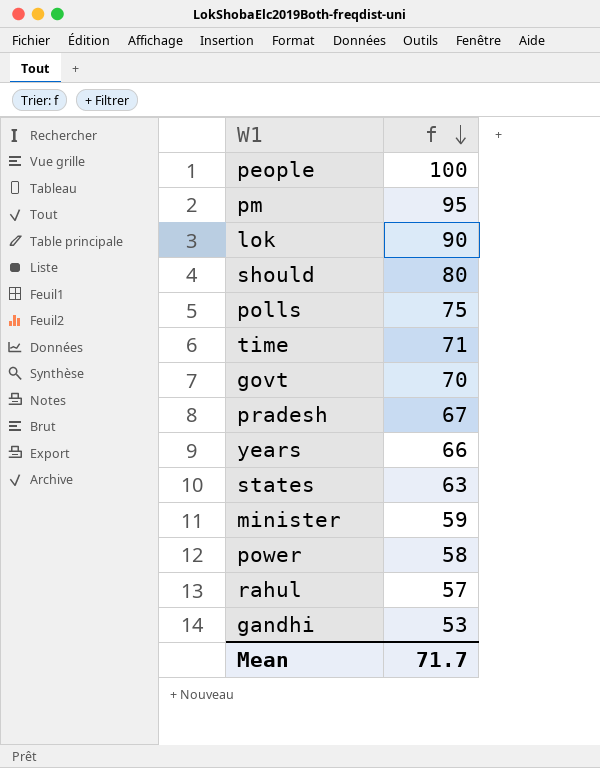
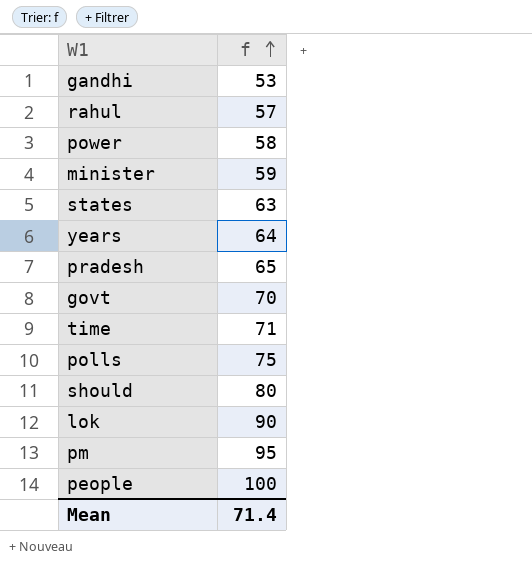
row order: f descending -> f ascending
years | f: 66 -> 64
pradesh | f: 67 -> 65
Mean | f: 71.7 -> 71.4

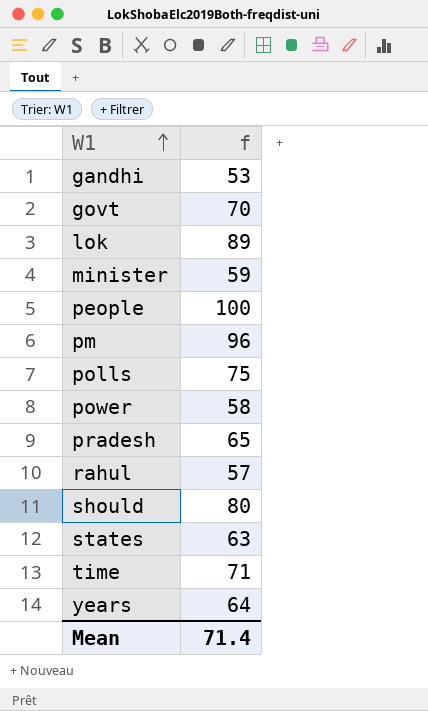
row order: f ascending -> W1 ascending
lok | f: 90 -> 89
pm | f: 95 -> 96

